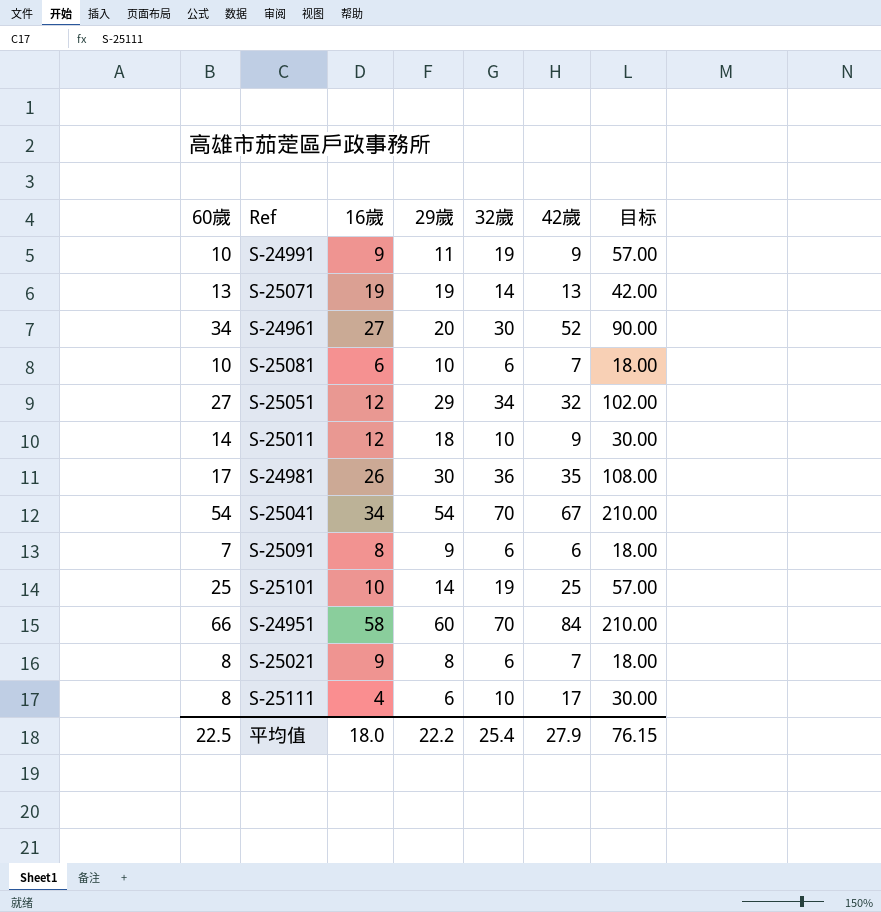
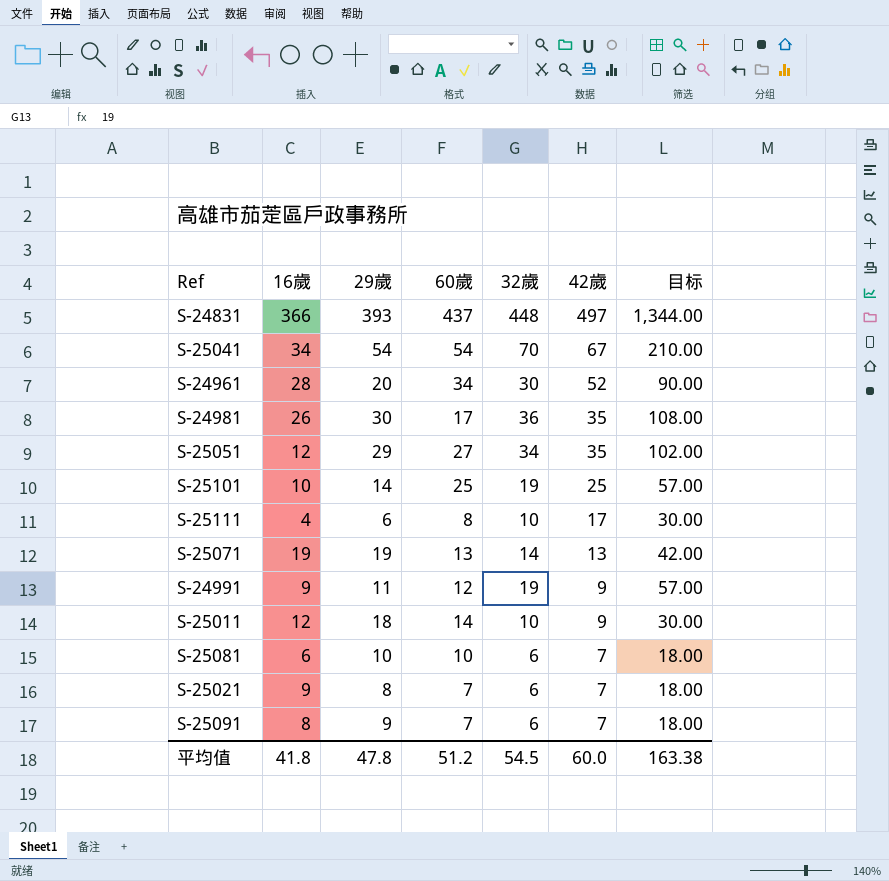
row order: none -> 42歲 descending
column 60歲 | position: 1 -> 4
row S-24951: 66 | 58 | 60 | 70 | 84 | 210.00 -> none
row S-24831: none -> 366 | 393 | 437 | 448 | 497 | 1,344.00
S-24961 | 16歲: 27 -> 28
S-25051 | 42歲: 32 -> 35
S-24991 | 60歲: 10 -> 12
S-25021 | 60歲: 8 -> 7
S-25091 | 42歲: 6 -> 7
平均值 | 16歲: 18.0 -> 41.8
平均值 | 29歲: 22.2 -> 47.8
平均值 | 60歲: 22.5 -> 51.2
平均值 | 32歲: 25.4 -> 54.5
平均值 | 42歲: 27.9 -> 60.0
平均值 | 目标: 76.15 -> 163.38

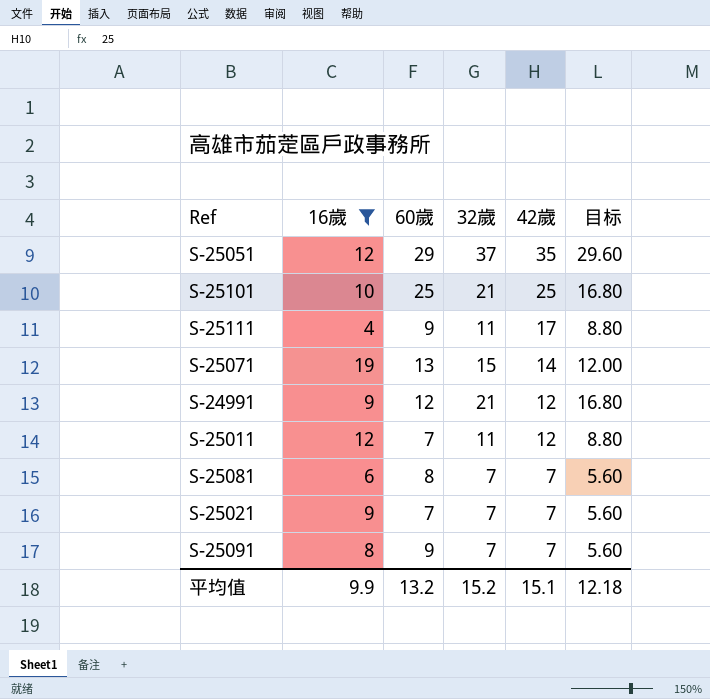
filter: none -> 16歲 <= 19
column 29歲 | position: 3 -> none
column 目标 | formula: [32歲] * 3 -> [32歲] * 0.8
S-25051 | 60歲: 27 -> 29
S-25051 | 32歲: 34 -> 37
S-25101 | 32歲: 19 -> 21
S-25111 | 60歲: 8 -> 9
S-25111 | 32歲: 10 -> 11
S-25071 | 32歲: 14 -> 15
S-25071 | 42歲: 13 -> 14
S-24991 | 32歲: 19 -> 21
S-24991 | 42歲: 9 -> 12
S-25011 | 60歲: 14 -> 7
S-25011 | 32歲: 10 -> 11
S-25011 | 42歲: 9 -> 12
S-25081 | 60歲: 10 -> 8
S-25081 | 32歲: 6 -> 7
S-25021 | 32歲: 6 -> 7
S-25091 | 60歲: 7 -> 9
S-25091 | 32歲: 6 -> 7
平均值 | 16歲: 41.8 -> 9.9
平均值 | 60歲: 51.2 -> 13.2
平均值 | 32歲: 54.5 -> 15.2
平均值 | 42歲: 60.0 -> 15.1
平均值 | 目标: 163.38 -> 12.18

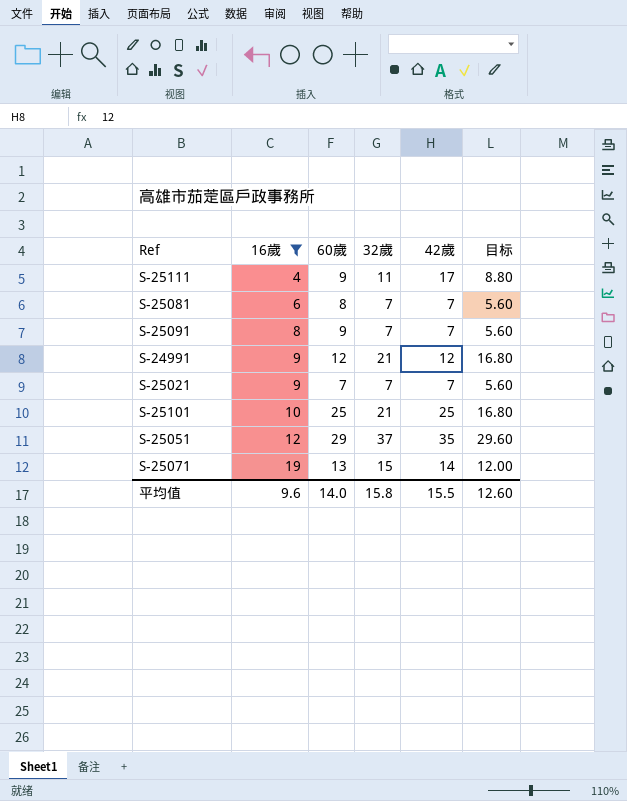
row order: 42歲 descending -> 16歲 ascending
row S-25011: 12 | 7 | 11 | 12 | 8.80 -> none
平均值 | 16歲: 9.9 -> 9.6
平均值 | 60歲: 13.2 -> 14.0
平均值 | 32歲: 15.2 -> 15.8
平均值 | 42歲: 15.1 -> 15.5
平均值 | 目标: 12.18 -> 12.60

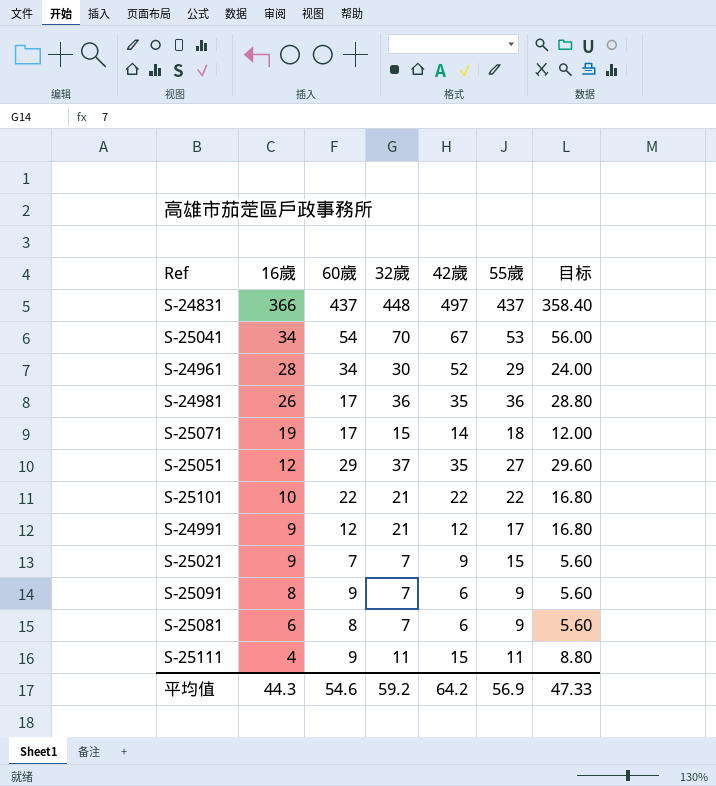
filter: 16歲 <= 19 -> none
row order: 16歲 ascending -> 16歲 descending
column 55歲 | position: none -> 6
S-25071 | 60歲: 13 -> 17
S-25101 | 60歲: 25 -> 22
S-25101 | 42歲: 25 -> 22
S-25021 | 42歲: 7 -> 9
S-25091 | 42歲: 7 -> 6
S-25081 | 42歲: 7 -> 6
S-25111 | 42歲: 17 -> 15
平均值 | 16歲: 9.6 -> 44.3
平均值 | 60歲: 14.0 -> 54.6
平均值 | 32歲: 15.8 -> 59.2
平均值 | 42歲: 15.5 -> 64.2
平均值 | 目标: 12.60 -> 47.33

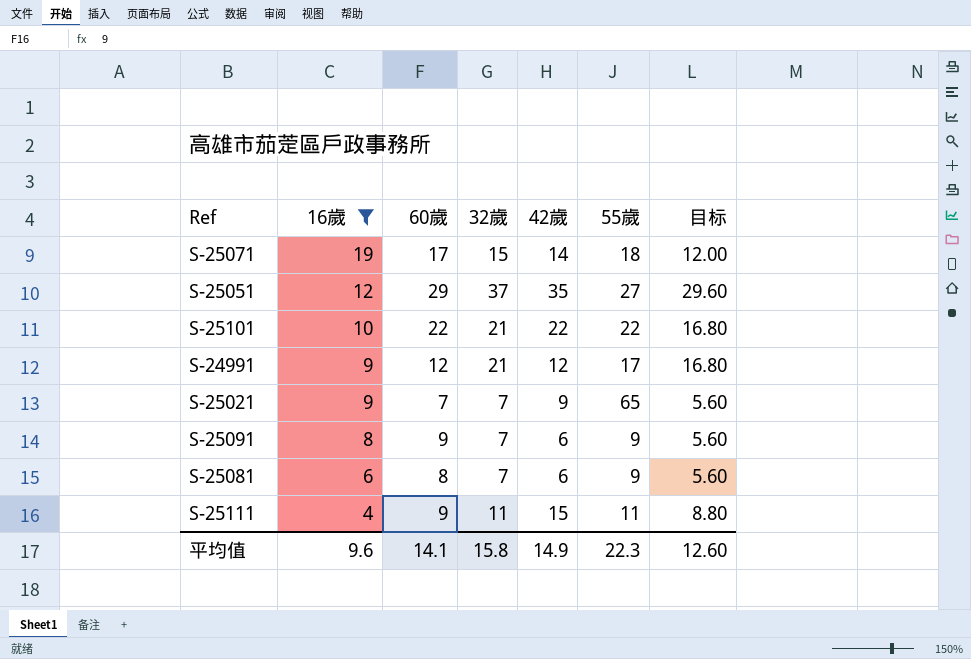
filter: none -> 16歲 <= 19
S-25021 | 55歲: 15 -> 65
平均值 | 16歲: 44.3 -> 9.6
平均值 | 60歲: 54.6 -> 14.1
平均值 | 32歲: 59.2 -> 15.8
平均值 | 42歲: 64.2 -> 14.9
平均值 | 55歲: 56.9 -> 22.3
平均值 | 目标: 47.33 -> 12.60

